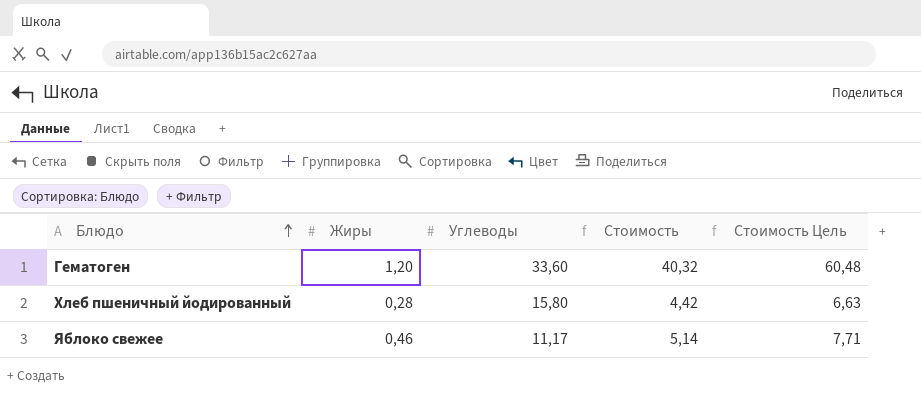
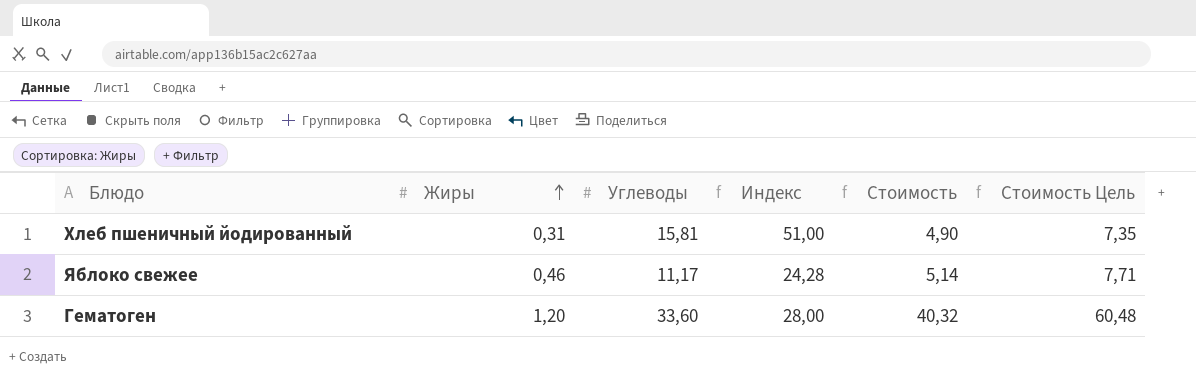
row order: Блюдо ascending -> Жиры ascending
column Индекс | formula: none -> [Углеводы] / [Жиры]
Хлеб пшеничный йодированный | Жиры: 0,28 -> 0,31
Хлеб пшеничный йодированный | Углеводы: 15,80 -> 15,81
Хлеб пшеничный йодированный | Стоимость: 4,42 -> 4,90
Хлеб пшеничный йодированный | Стоимость Цель: 6,63 -> 7,35

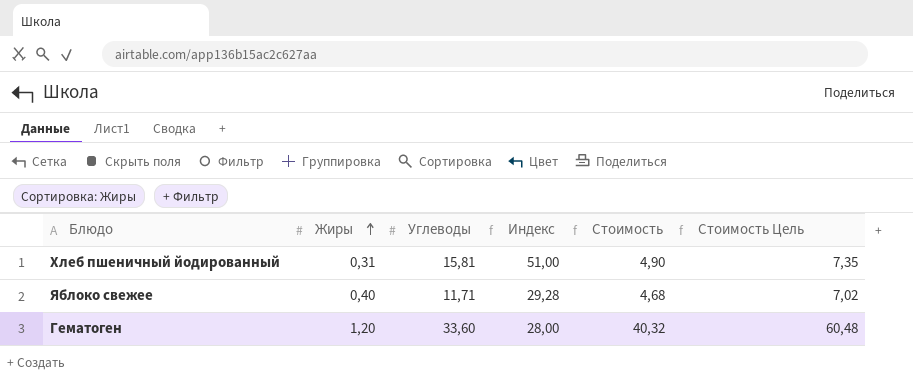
Яблоко свежее | Жиры: 0,46 -> 0,40
Яблоко свежее | Углеводы: 11,17 -> 11,71
Яблоко свежее | Индекс: 24,28 -> 29,28
Яблоко свежее | Стоимость: 5,14 -> 4,68
Яблоко свежее | Стоимость Цель: 7,71 -> 7,02

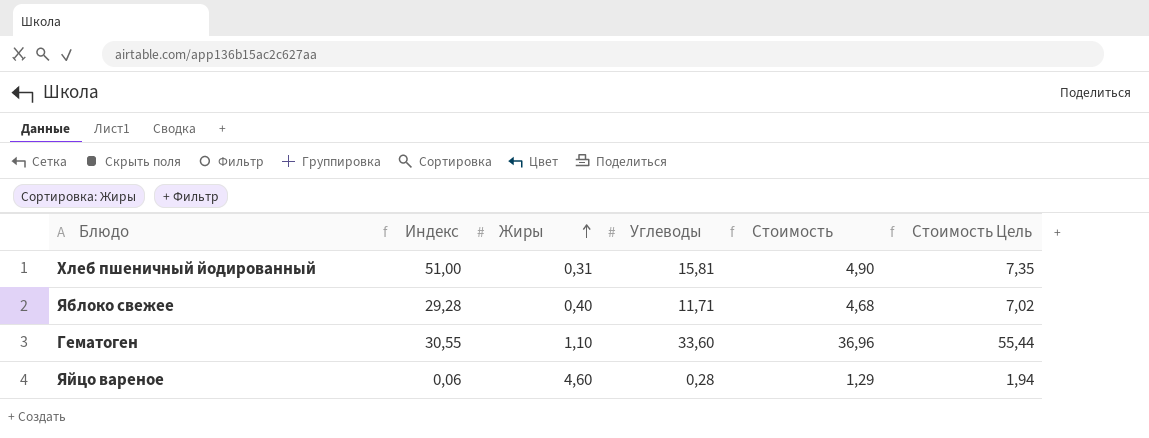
column Индекс | position: 4 -> 2
Гематоген | Индекс: 28,00 -> 30,55
Гематоген | Жиры: 1,20 -> 1,10
Гематоген | Стоимость: 40,32 -> 36,96
Гематоген | Стоимость Цель: 60,48 -> 55,44
row Яйцо вареное: none -> 0,06 | 4,60 | 0,28 | 1,29 | 1,94

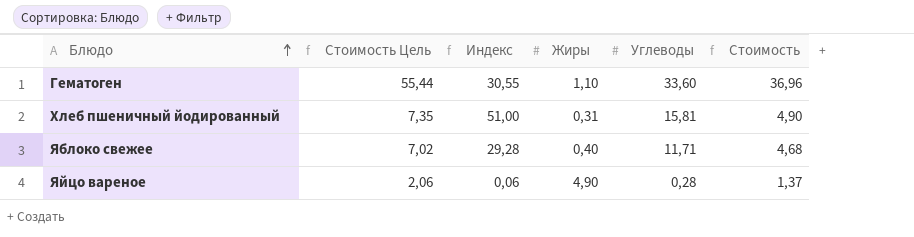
row order: Жиры ascending -> Блюдо ascending
column Стоимость Цель | position: 6 -> 2
Яйцо вареное | Стоимость Цель: 1,94 -> 2,06
Яйцо вареное | Жиры: 4,60 -> 4,90
Яйцо вареное | Стоимость: 1,29 -> 1,37

